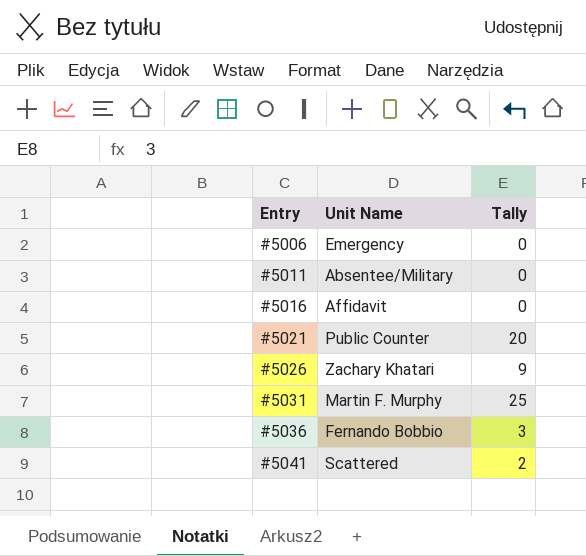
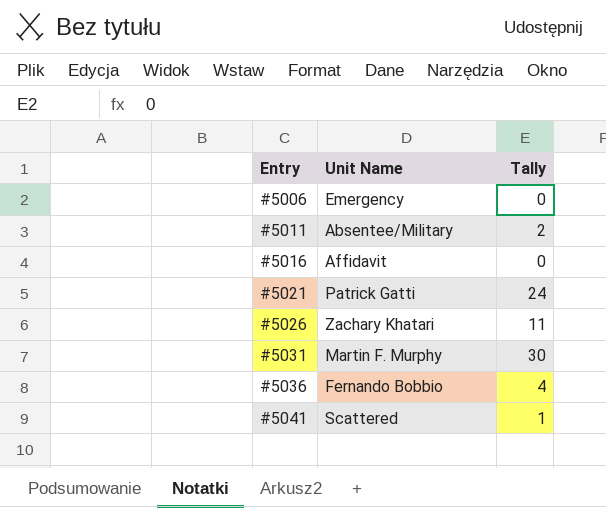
#5011 | Tally: 0 -> 2
#5021 | Unit Name: Public Counter -> Patrick Gatti
#5021 | Tally: 20 -> 24
#5026 | Tally: 9 -> 11
#5031 | Tally: 25 -> 30
#5036 | Tally: 3 -> 4
#5041 | Tally: 2 -> 1

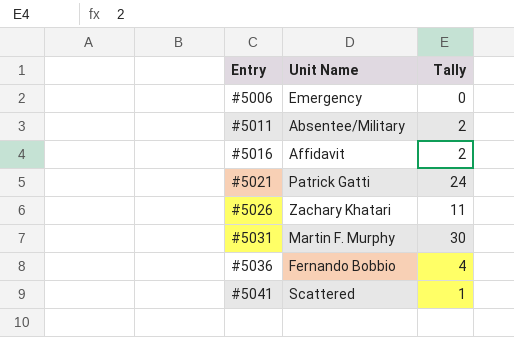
#5016 | Tally: 0 -> 2

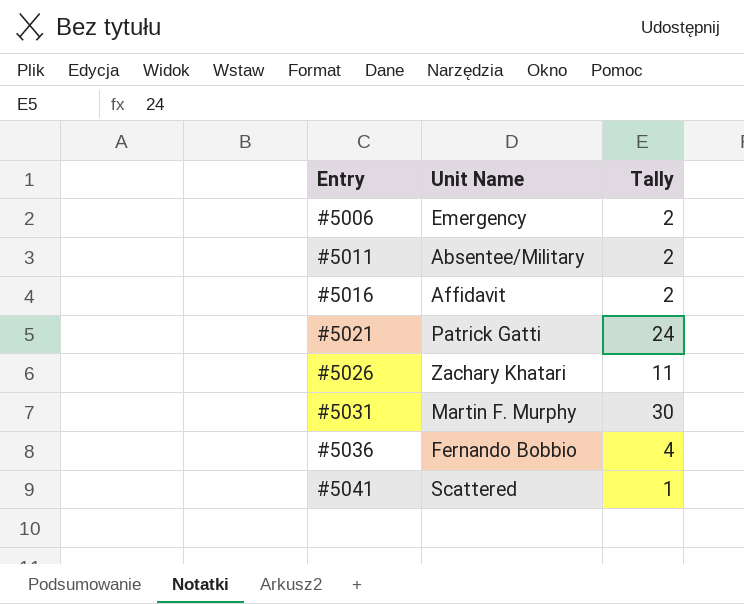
#5006 | Tally: 0 -> 2

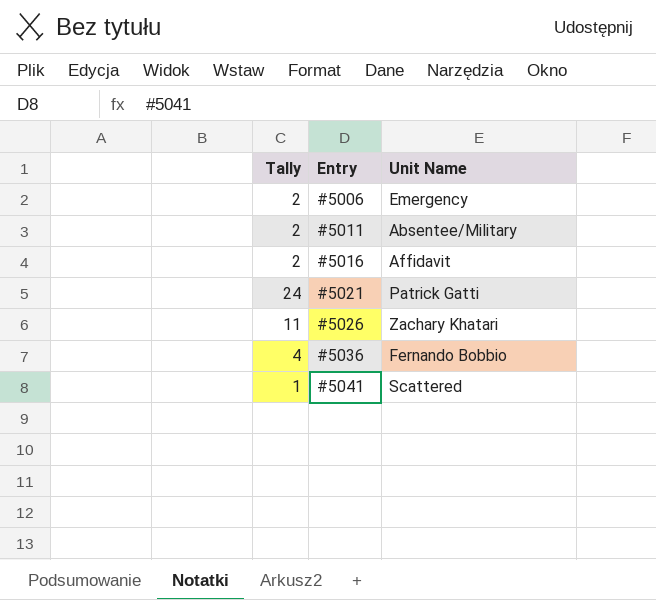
column Tally | position: 3 -> 1
row #5031: Martin F. Murphy | 30 -> none

